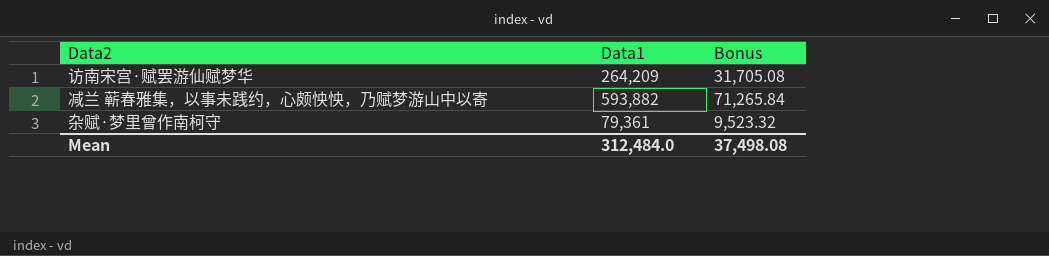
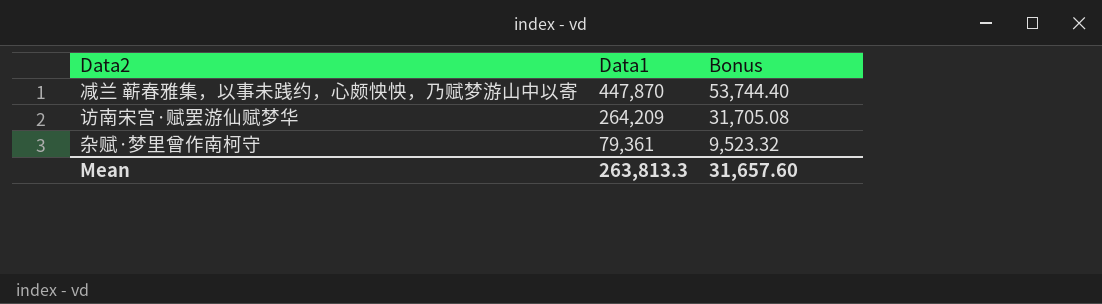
row order: none -> Data1 descending
减兰 蕲春雅集，以事未践约，心颇怏怏，乃赋梦游山中以寄 | Data1: 593,882 -> 447,870
减兰 蕲春雅集，以事未践约，心颇怏怏，乃赋梦游山中以寄 | Bonus: 71,265.84 -> 53,744.40
Mean | Data1: 312,484.0 -> 263,813.3
Mean | Bonus: 37,498.08 -> 31,657.60

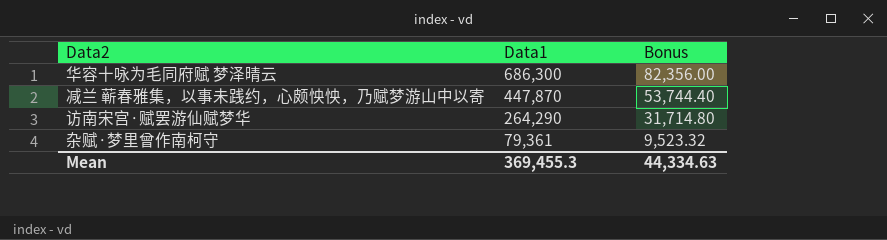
row 华容十咏为毛同府赋 梦泽晴云: none -> 686,300 | 82,356.00
访南宋宫·赋罢游仙赋梦华 | Data1: 264,209 -> 264,290
访南宋宫·赋罢游仙赋梦华 | Bonus: 31,705.08 -> 31,714.80
Mean | Data1: 263,813.3 -> 369,455.3
Mean | Bonus: 31,657.60 -> 44,334.63

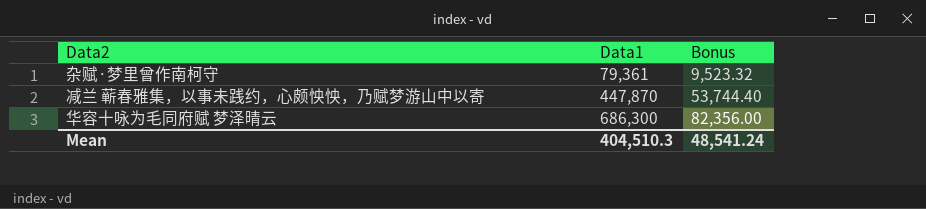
row order: Data1 descending -> Data1 ascending
row 访南宋宫·赋罢游仙赋梦华: 264,290 | 31,714.80 -> none
Mean | Data1: 369,455.3 -> 404,510.3
Mean | Bonus: 44,334.63 -> 48,541.24

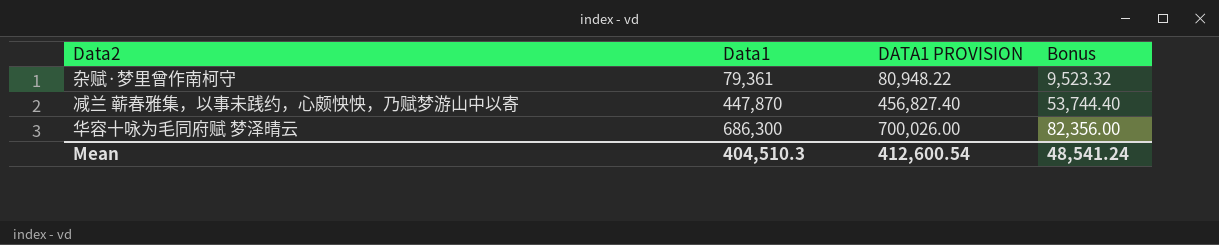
column DATA1 PROVISION | formula: none -> [Data1] * 1.02

